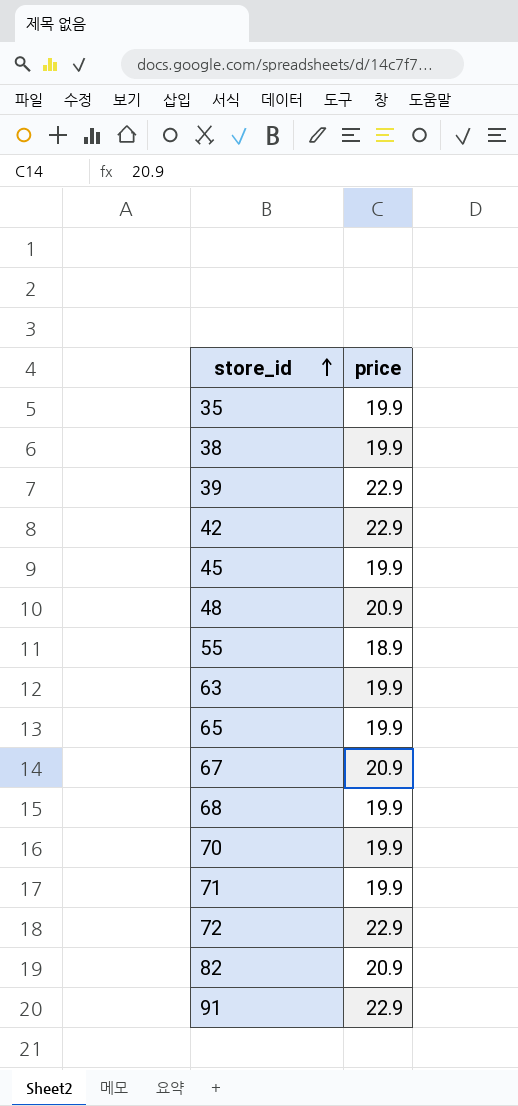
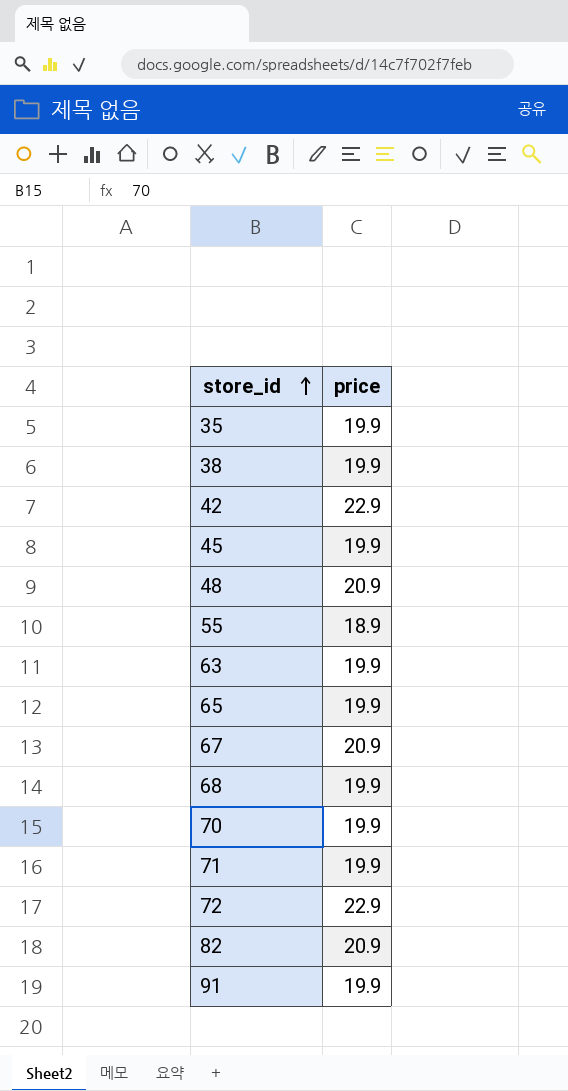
row 39: 22.9 -> none
91 | price: 22.9 -> 19.9

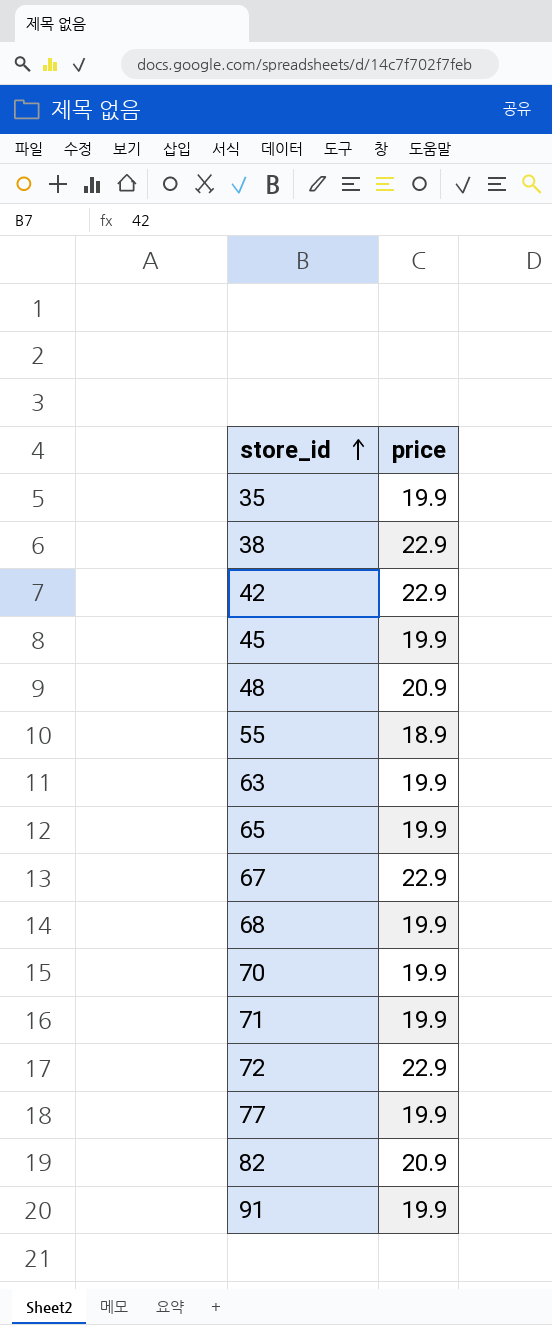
38 | price: 19.9 -> 22.9
67 | price: 20.9 -> 22.9
row 77: none -> 19.9

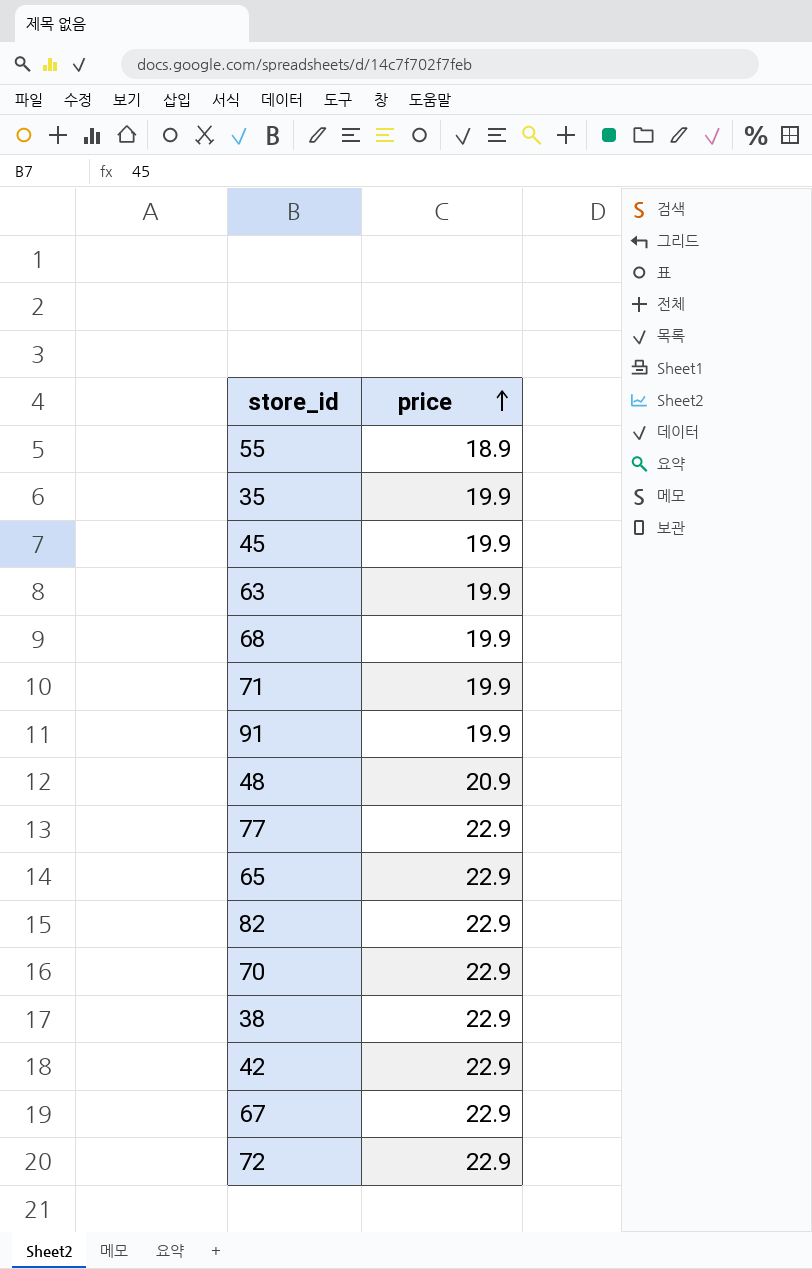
row order: store_id ascending -> price ascending
77 | price: 19.9 -> 22.9
65 | price: 19.9 -> 22.9
82 | price: 20.9 -> 22.9
70 | price: 19.9 -> 22.9

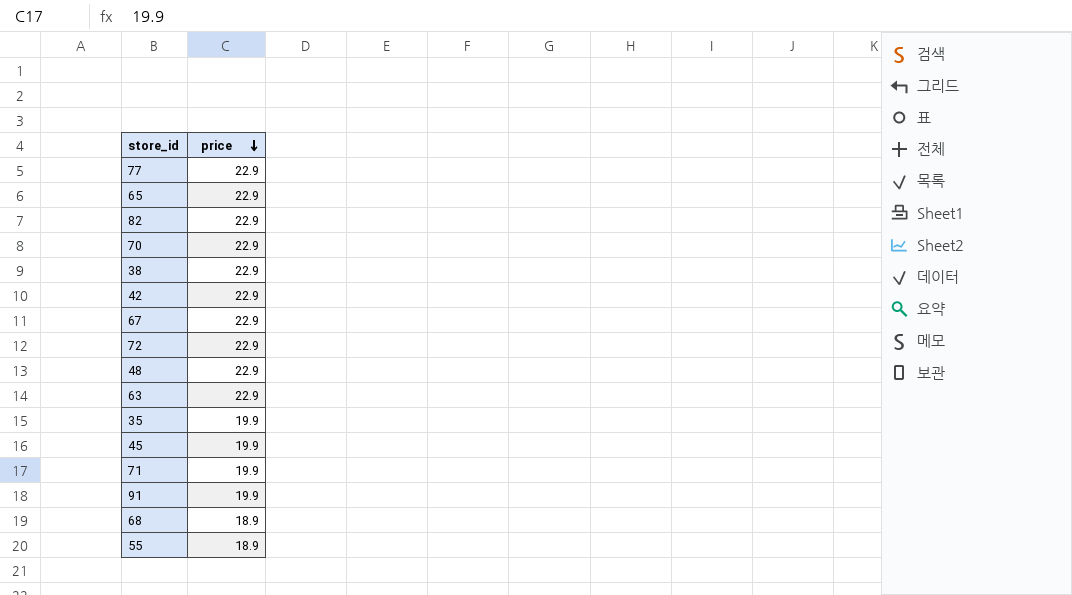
row order: price ascending -> price descending
48 | price: 20.9 -> 22.9
63 | price: 19.9 -> 22.9
68 | price: 19.9 -> 18.9

